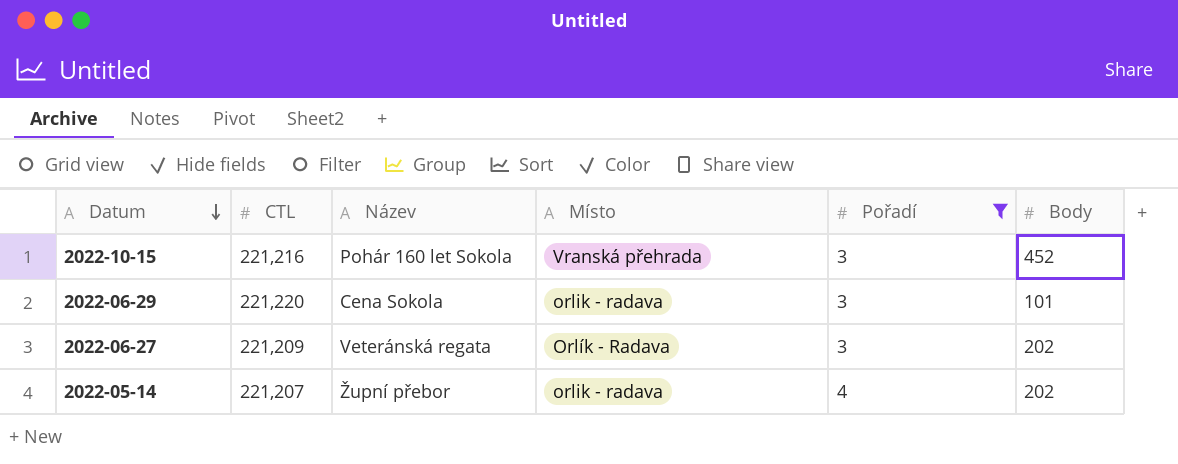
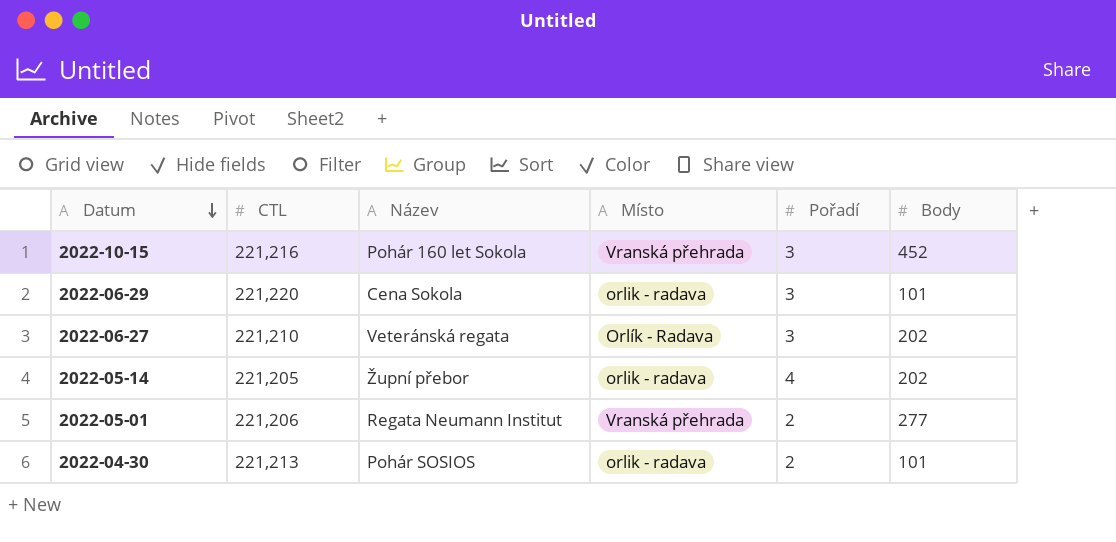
filter: Pořadí != 2 -> none
2022-06-27 | CTL: 221,209 -> 221,210
2022-05-14 | CTL: 221,207 -> 221,205

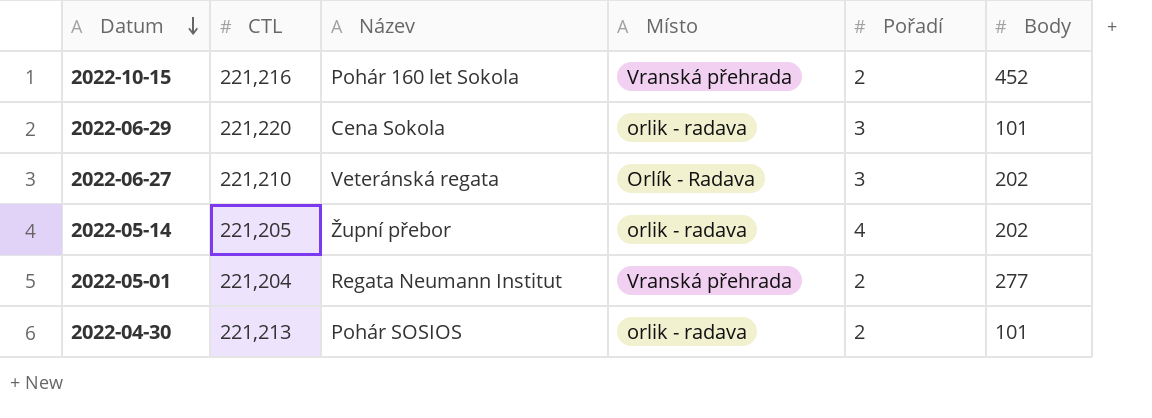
2022-10-15 | Pořadí: 3 -> 2
2022-05-01 | CTL: 221,206 -> 221,204

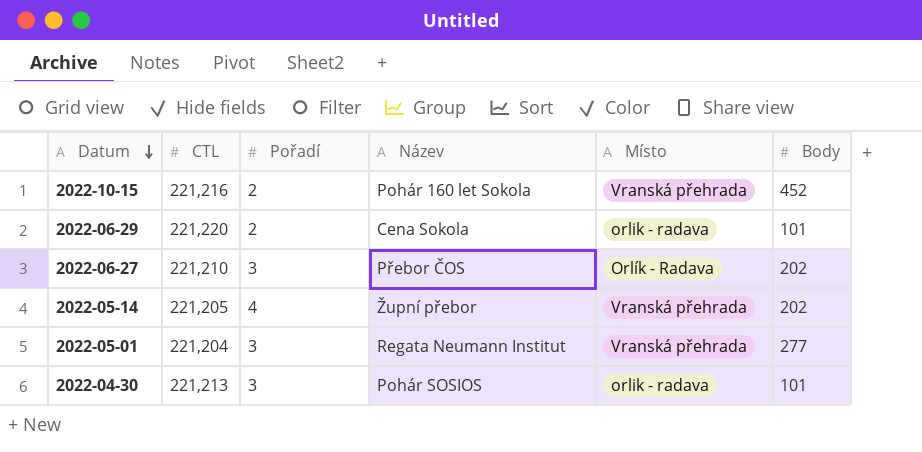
column Pořadí | position: 5 -> 3
2022-06-29 | Pořadí: 3 -> 2
2022-06-27 | Název: Veteránská regata -> Přebor ČOS
2022-05-14 | Místo: orlik - radava -> Vranská přehrada
2022-05-01 | Pořadí: 2 -> 3
2022-04-30 | Pořadí: 2 -> 3

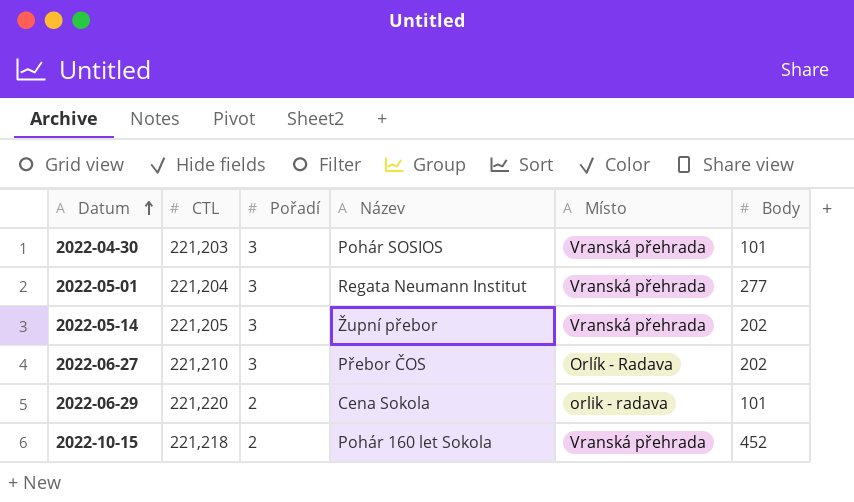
row order: Datum descending -> Datum ascending
2022-04-30 | CTL: 221,213 -> 221,203
2022-04-30 | Místo: orlik - radava -> Vranská přehrada
2022-05-14 | Pořadí: 4 -> 3
2022-10-15 | CTL: 221,216 -> 221,218

